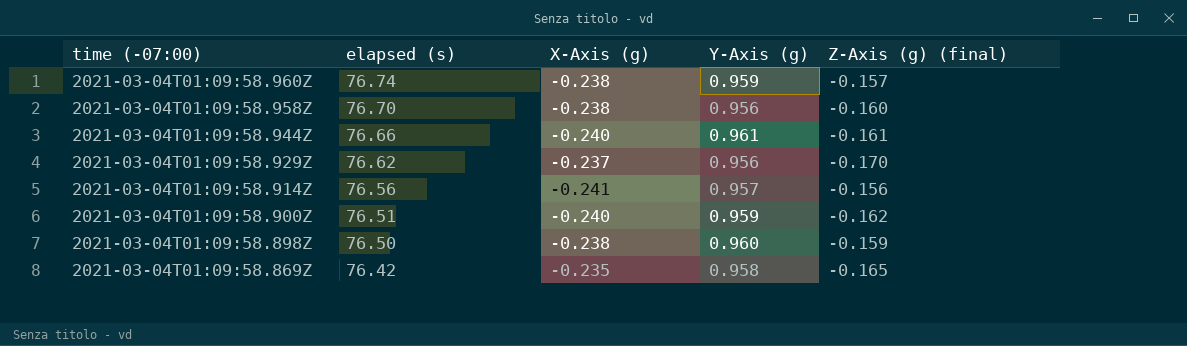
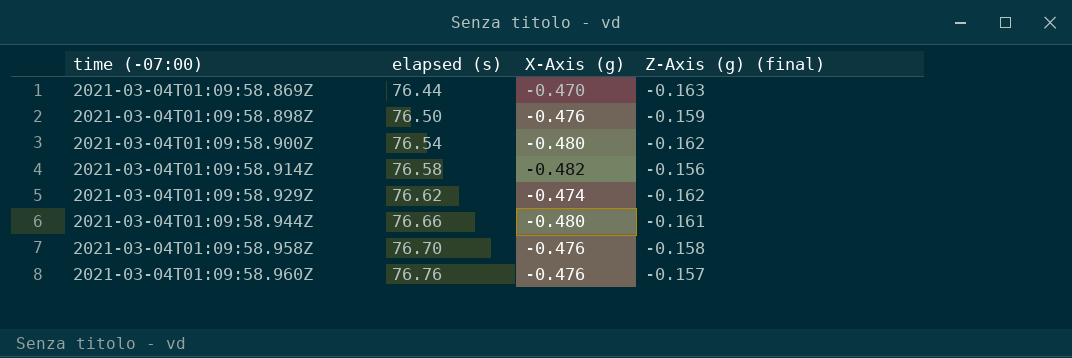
row order: time (-07:00) descending -> time (-07:00) ascending
column Y-Axis (g) | position: 4 -> none
2021-03-04T01:09:58.869Z | elapsed (s): 76.42 -> 76.44
2021-03-04T01:09:58.869Z | X-Axis (g): -0.235 -> -0.470
2021-03-04T01:09:58.869Z | Z-Axis (g) (final): -0.165 -> -0.163
2021-03-04T01:09:58.898Z | X-Axis (g): -0.238 -> -0.476
2021-03-04T01:09:58.900Z | elapsed (s): 76.51 -> 76.54
2021-03-04T01:09:58.900Z | X-Axis (g): -0.240 -> -0.480
2021-03-04T01:09:58.914Z | elapsed (s): 76.56 -> 76.58
2021-03-04T01:09:58.914Z | X-Axis (g): -0.241 -> -0.482
2021-03-04T01:09:58.929Z | X-Axis (g): -0.237 -> -0.474
2021-03-04T01:09:58.929Z | Z-Axis (g) (final): -0.170 -> -0.162
2021-03-04T01:09:58.944Z | X-Axis (g): -0.240 -> -0.480
2021-03-04T01:09:58.958Z | X-Axis (g): -0.238 -> -0.476
2021-03-04T01:09:58.958Z | Z-Axis (g) (final): -0.160 -> -0.158
2021-03-04T01:09:58.960Z | elapsed (s): 76.74 -> 76.76
2021-03-04T01:09:58.960Z | X-Axis (g): -0.238 -> -0.476

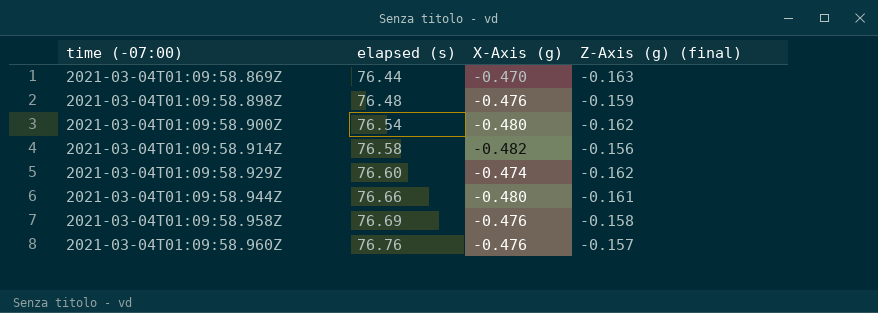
2021-03-04T01:09:58.898Z | elapsed (s): 76.50 -> 76.48
2021-03-04T01:09:58.929Z | elapsed (s): 76.62 -> 76.60
2021-03-04T01:09:58.958Z | elapsed (s): 76.70 -> 76.69

